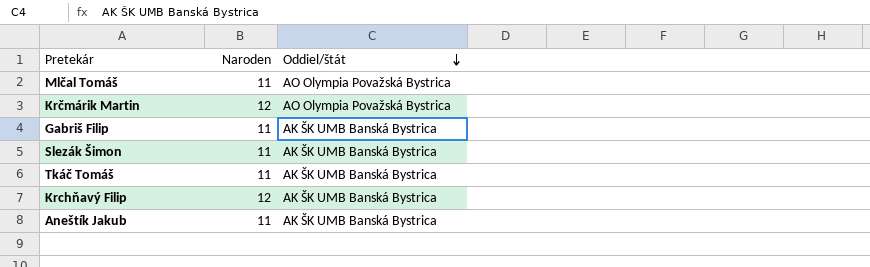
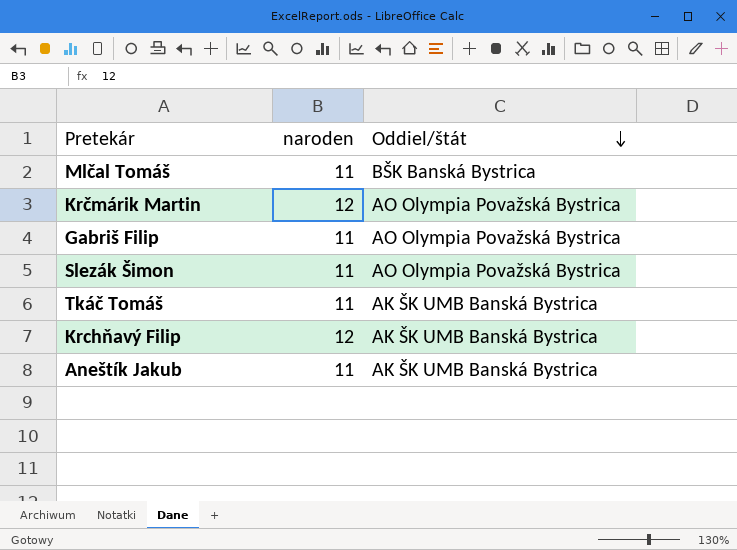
column name: Naroden -> naroden
Mlčal Tomáš | Oddiel/štát: AO Olympia Považská Bystrica -> BŠK Banská Bystrica
Gabriš Filip | Oddiel/štát: AK ŠK UMB Banská Bystrica -> AO Olympia Považská Bystrica
Slezák Šimon | Oddiel/štát: AK ŠK UMB Banská Bystrica -> AO Olympia Považská Bystrica

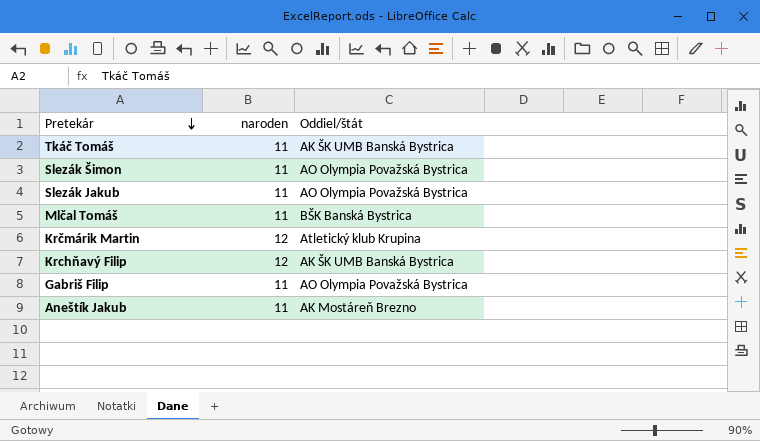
row order: Oddiel/štát descending -> Pretekár descending
row Slezák Jakub: none -> 11 | AO Olympia Považská Bystrica
Krčmárik Martin | Oddiel/štát: AO Olympia Považská Bystrica -> Atletický klub Krupina
Aneštík Jakub | Oddiel/štát: AK ŠK UMB Banská Bystrica -> AK Mostáreň Brezno

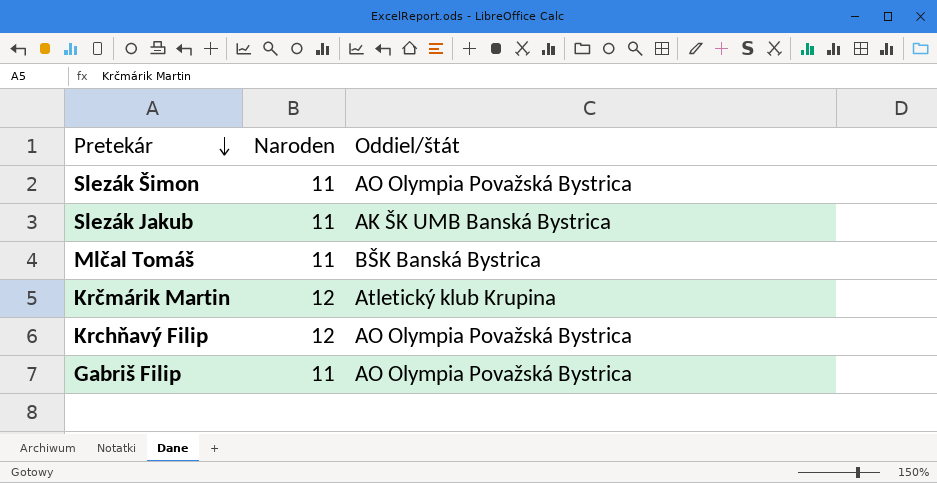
column name: naroden -> Naroden
row Tkáč Tomáš: 11 | AK ŠK UMB Banská Bystrica -> none
row Aneštík Jakub: 11 | AK Mostáreň Brezno -> none
Slezák Jakub | Oddiel/štát: AO Olympia Považská Bystrica -> AK ŠK UMB Banská Bystrica
Krchňavý Filip | Oddiel/štát: AK ŠK UMB Banská Bystrica -> AO Olympia Považská Bystrica

